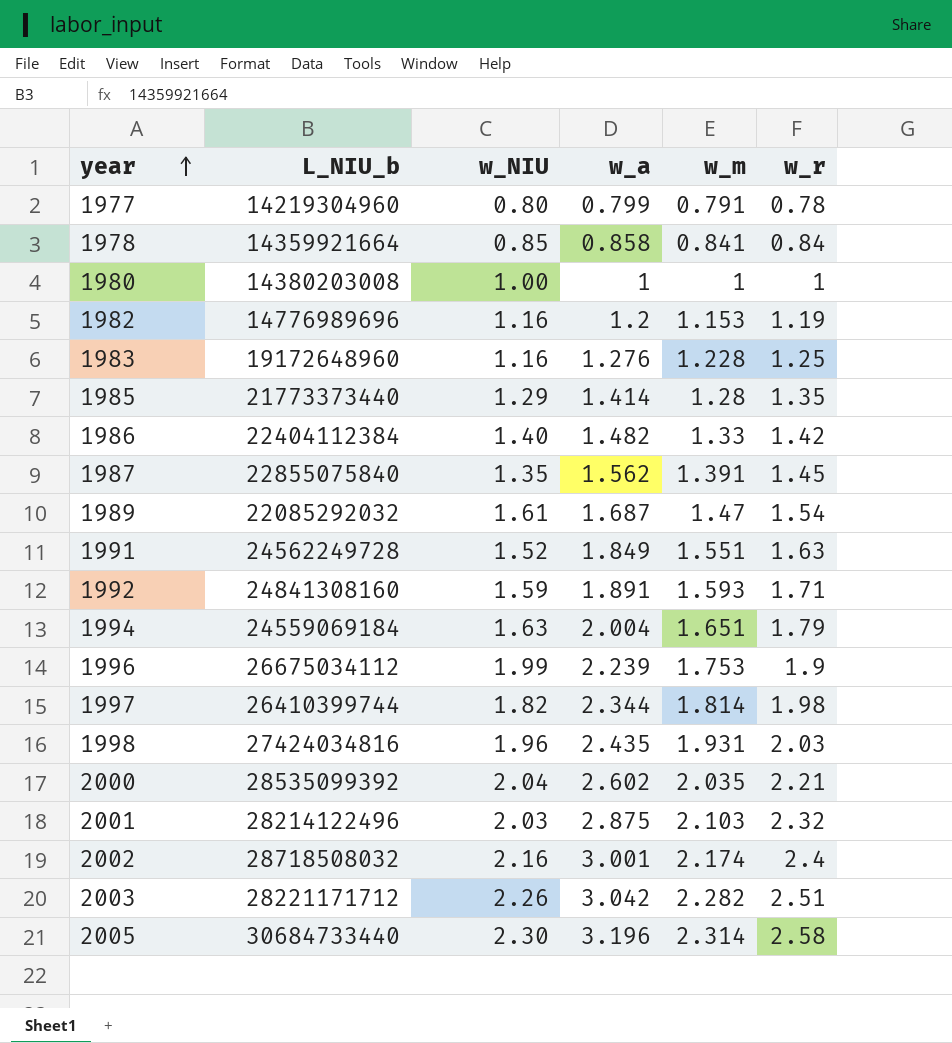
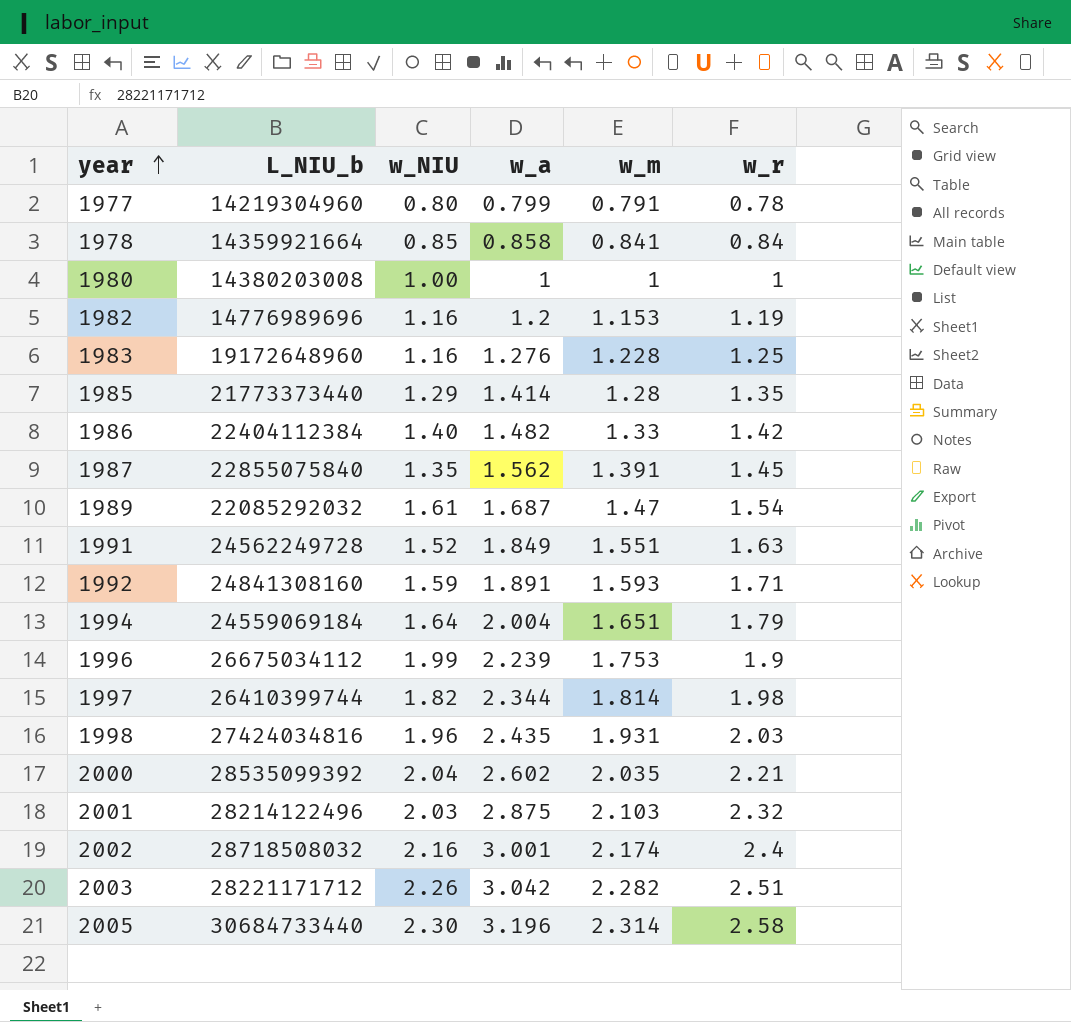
1994 | w_NIU: 1.63 -> 1.64

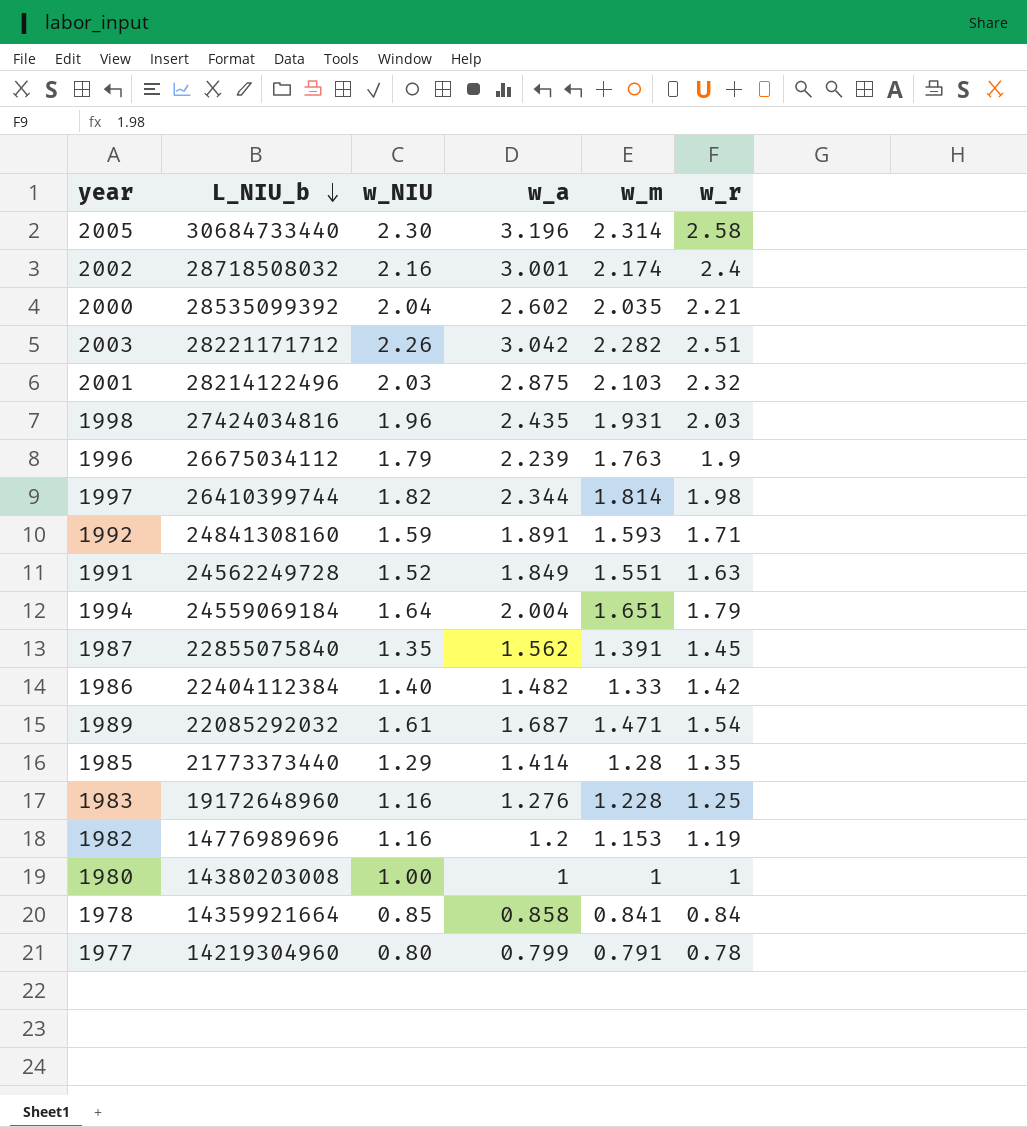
row order: year ascending -> L_NIU_b descending
1996 | w_NIU: 1.99 -> 1.79
1996 | w_m: 1.753 -> 1.763
1989 | w_m: 1.47 -> 1.471

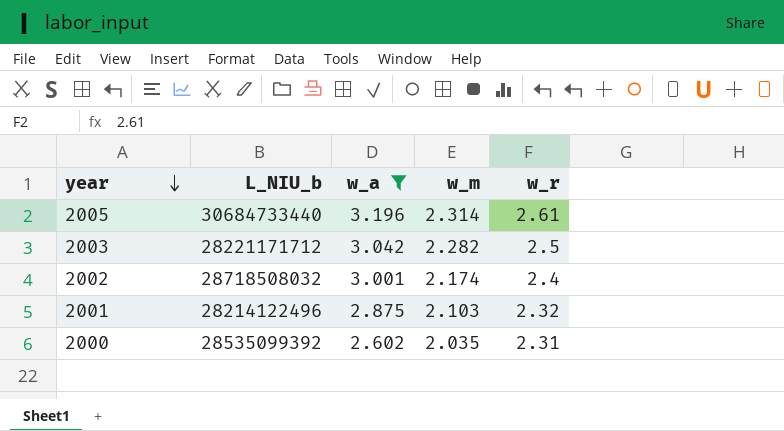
filter: none -> w_a >= 2.602
row order: L_NIU_b descending -> year descending
column w_NIU | position: 3 -> none
2005 | w_r: 2.58 -> 2.61
2003 | w_r: 2.51 -> 2.5
2000 | w_r: 2.21 -> 2.31

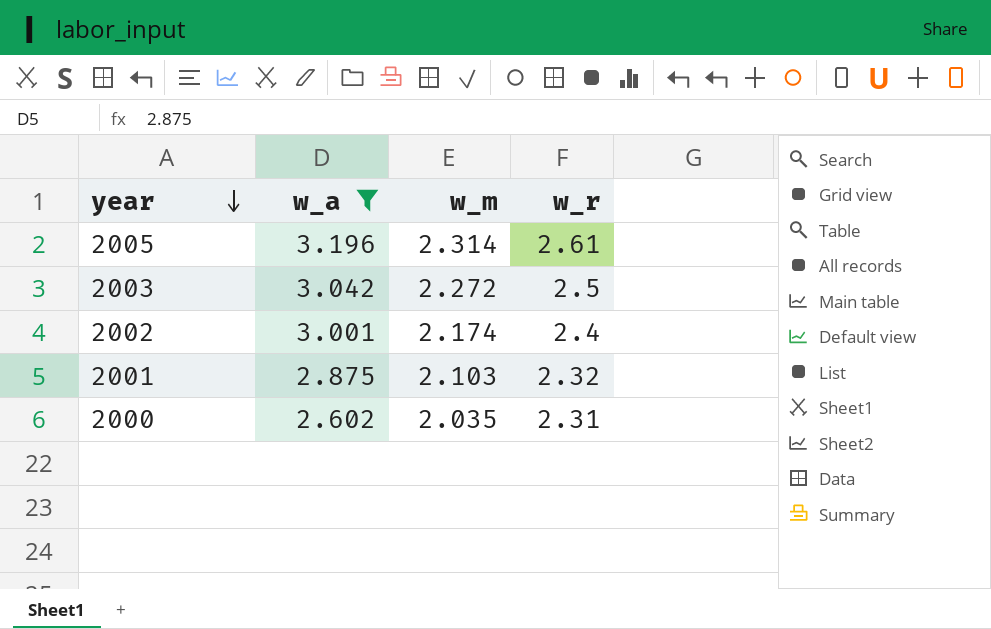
column L_NIU_b | position: 2 -> none
2003 | w_m: 2.282 -> 2.272

